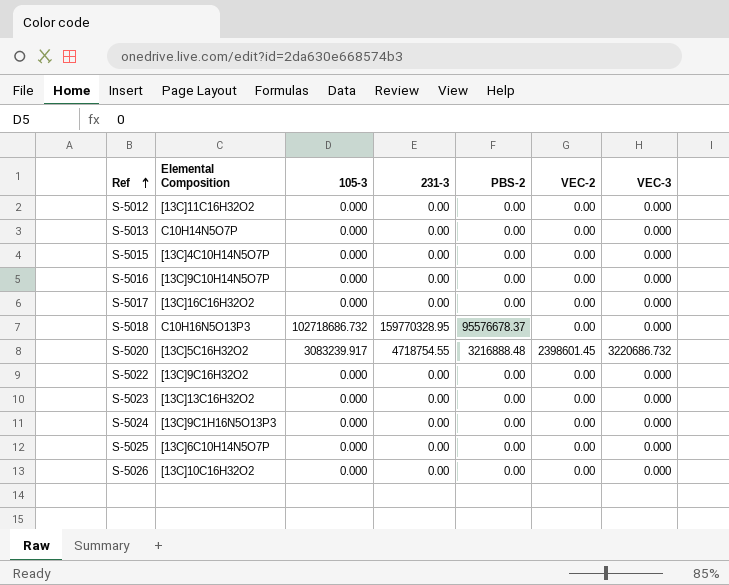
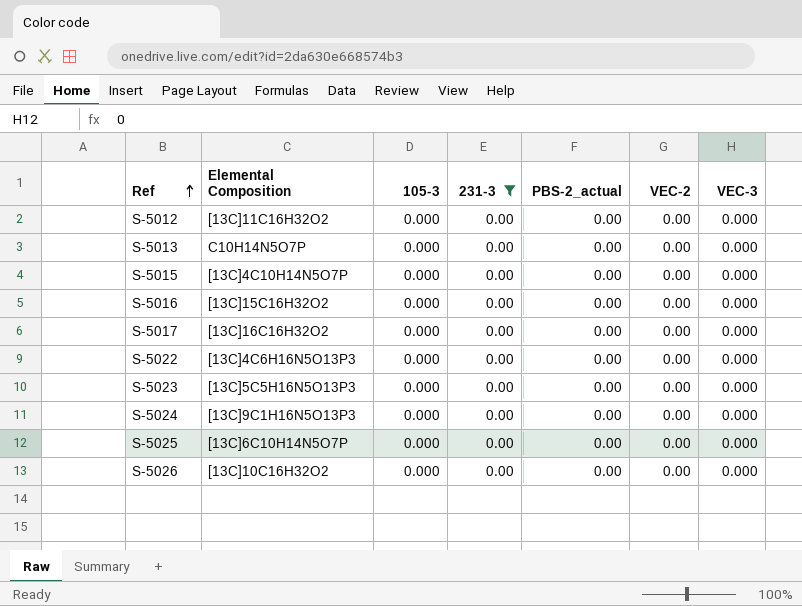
filter: none -> 231-3 = 0.00
column name: PBS-2 -> PBS-2_actual
S-5016 | Elemental Composition: [13C]9C10H14N5O7P -> [13C]15C16H32O2
S-5022 | Elemental Composition: [13C]9C16H32O2 -> [13C]4C6H16N5O13P3
S-5023 | Elemental Composition: [13C]13C16H32O2 -> [13C]5C5H16N5O13P3

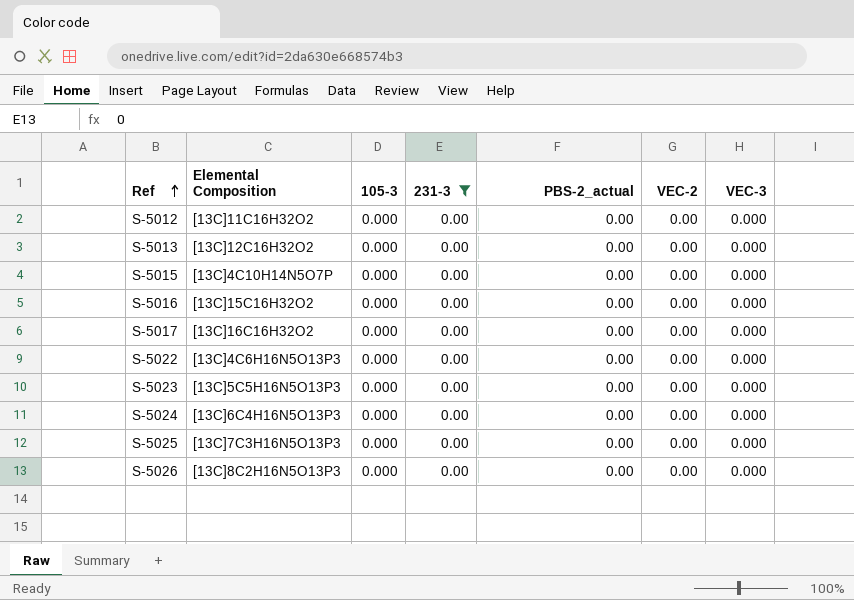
S-5013 | Elemental Composition: C10H14N5O7P -> [13C]12C16H32O2
S-5024 | Elemental Composition: [13C]9C1H16N5O13P3 -> [13C]6C4H16N5O13P3
S-5025 | Elemental Composition: [13C]6C10H14N5O7P -> [13C]7C3H16N5O13P3
S-5026 | Elemental Composition: [13C]10C16H32O2 -> [13C]8C2H16N5O13P3

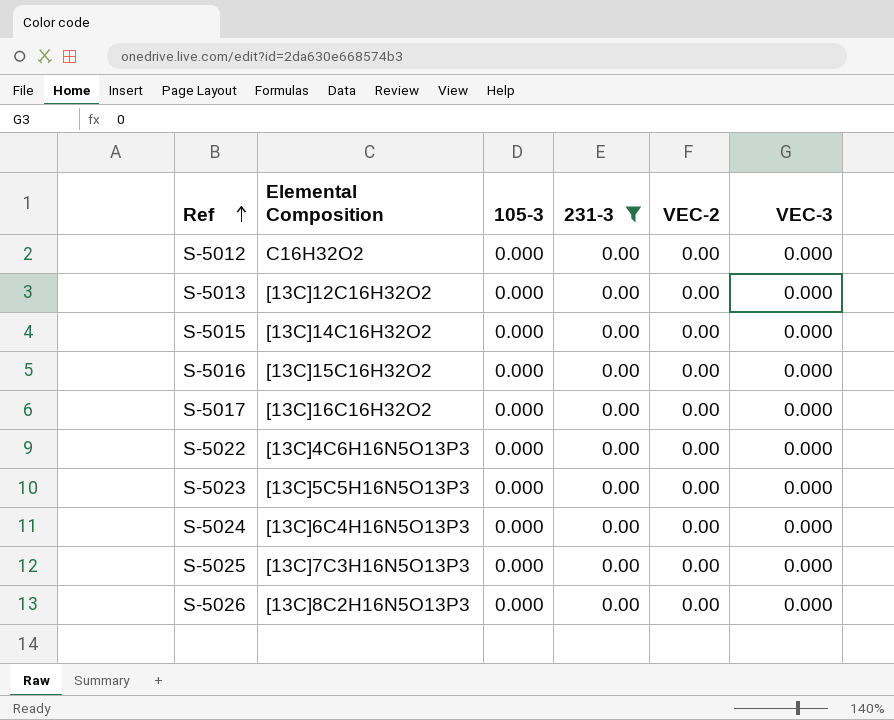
column PBS-2_actual | position: 5 -> none
S-5012 | Elemental Composition: [13C]11C16H32O2 -> C16H32O2
S-5015 | Elemental Composition: [13C]4C10H14N5O7P -> [13C]14C16H32O2

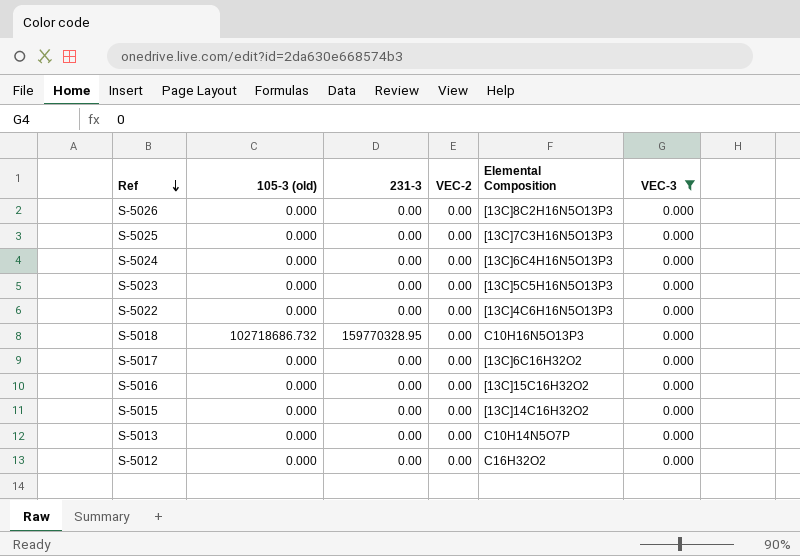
filter: 231-3 = 0.00 -> VEC-3 = 0.000
row order: Ref ascending -> Ref descending
column name: 105-3 -> 105-3 (old)
column Elemental Composition | position: 2 -> 5
S-5017 | Elemental Composition: [13C]16C16H32O2 -> [13C]6C16H32O2
S-5013 | Elemental Composition: [13C]12C16H32O2 -> C10H14N5O7P

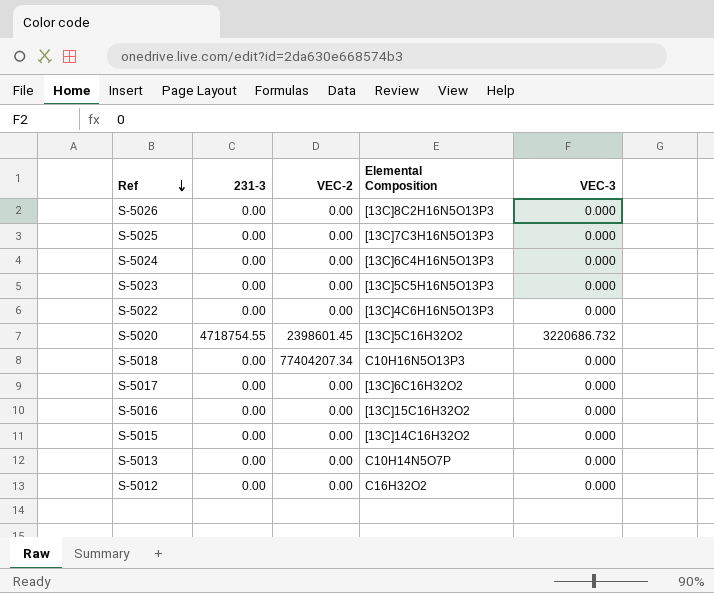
filter: VEC-3 = 0.000 -> none
column 105-3 (old) | position: 2 -> none
S-5018 | 231-3: 159770328.95 -> 0.00
S-5018 | VEC-2: 0.00 -> 77404207.34

